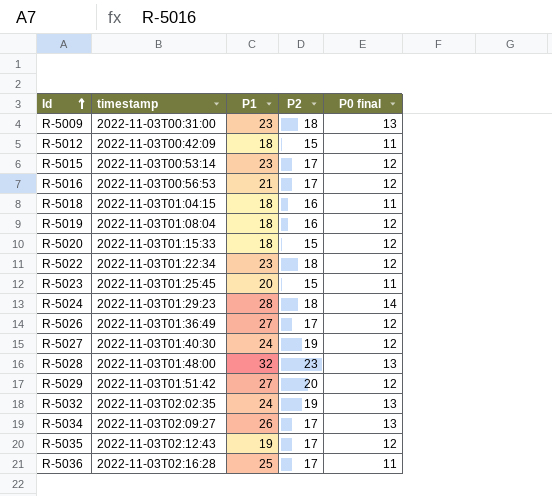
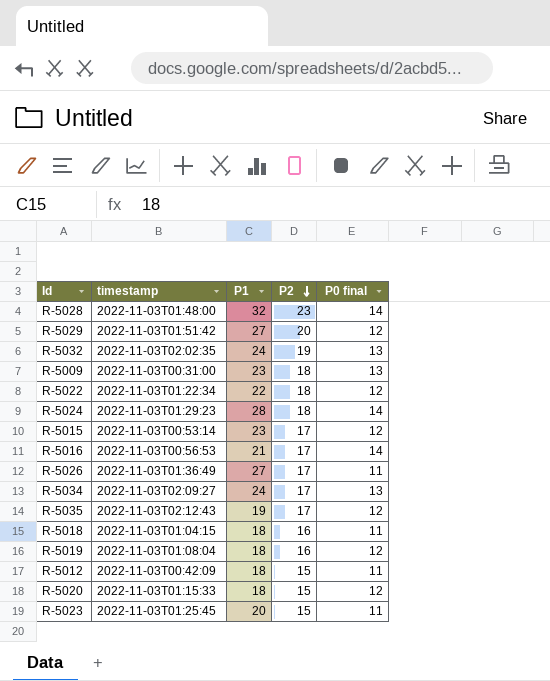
row order: Id ascending -> P2 descending
row R-5027: 2022-11-03T01:40:30 | 24 | 19 | 12 -> none
row R-5036: 2022-11-03T02:16:28 | 25 | 17 | 11 -> none
R-5028 | P0 final: 13 -> 14
R-5022 | P1: 23 -> 22
R-5016 | P0 final: 12 -> 14
R-5026 | P0 final: 12 -> 11
R-5034 | P1: 26 -> 24

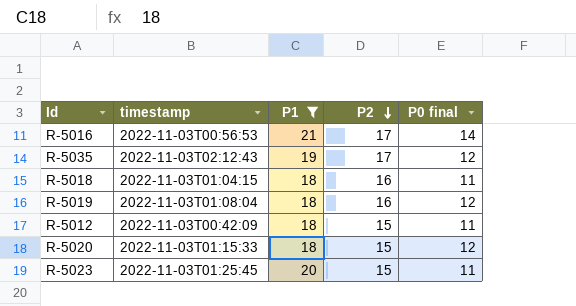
filter: none -> P1 <= 21

